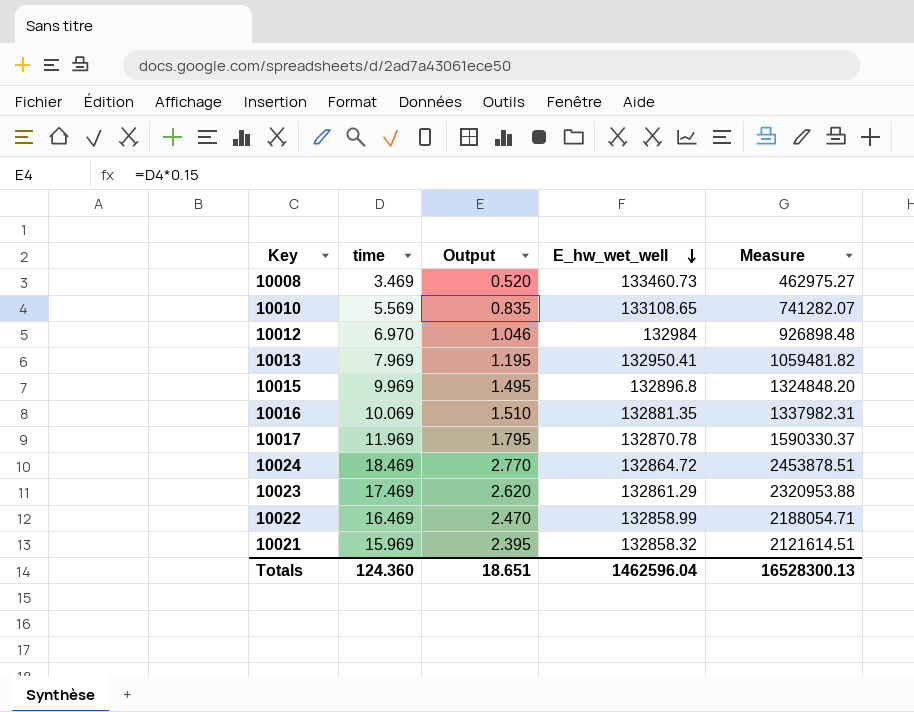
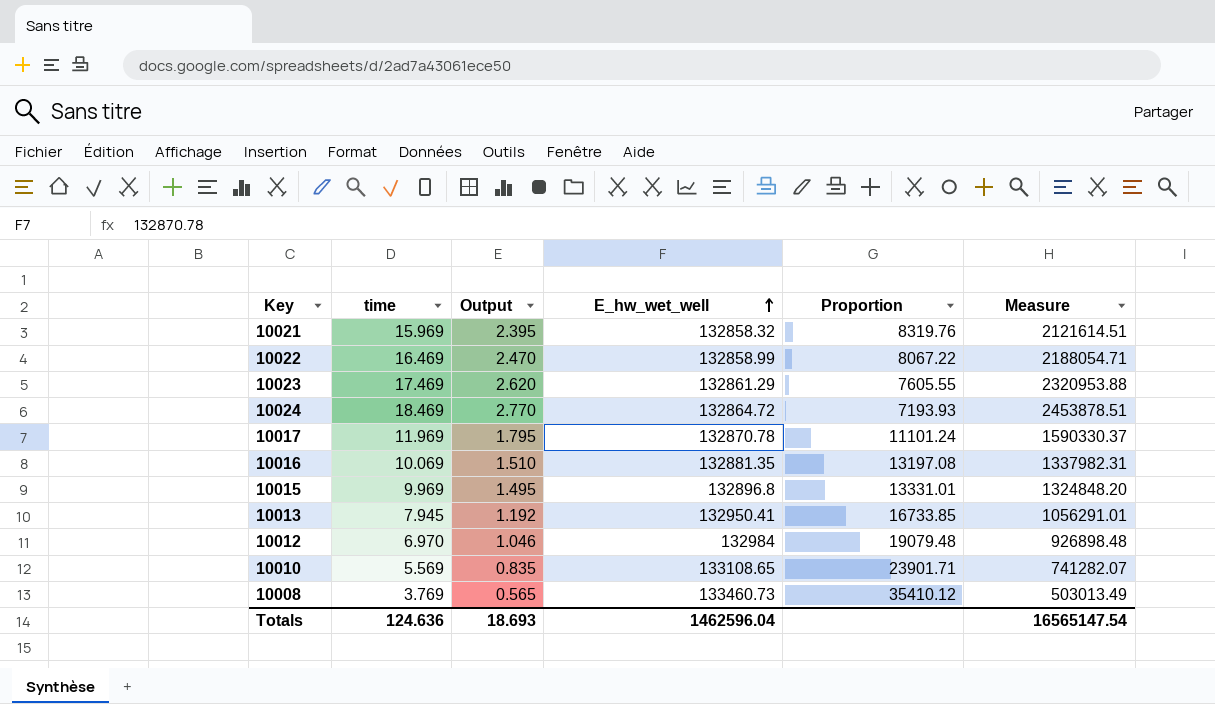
row order: E_hw_wet_well descending -> E_hw_wet_well ascending
column Proportion | formula: none -> [E_hw_wet_well] / [time]
10013 | time: 7.969 -> 7.945
10013 | Output: 1.195 -> 1.192
10013 | Measure: 1059481.82 -> 1056291.01
10008 | time: 3.469 -> 3.769
10008 | Output: 0.520 -> 0.565
10008 | Measure: 462975.27 -> 503013.49
Totals | time: 124.360 -> 124.636
Totals | Output: 18.651 -> 18.693
Totals | Measure: 16528300.13 -> 16565147.54

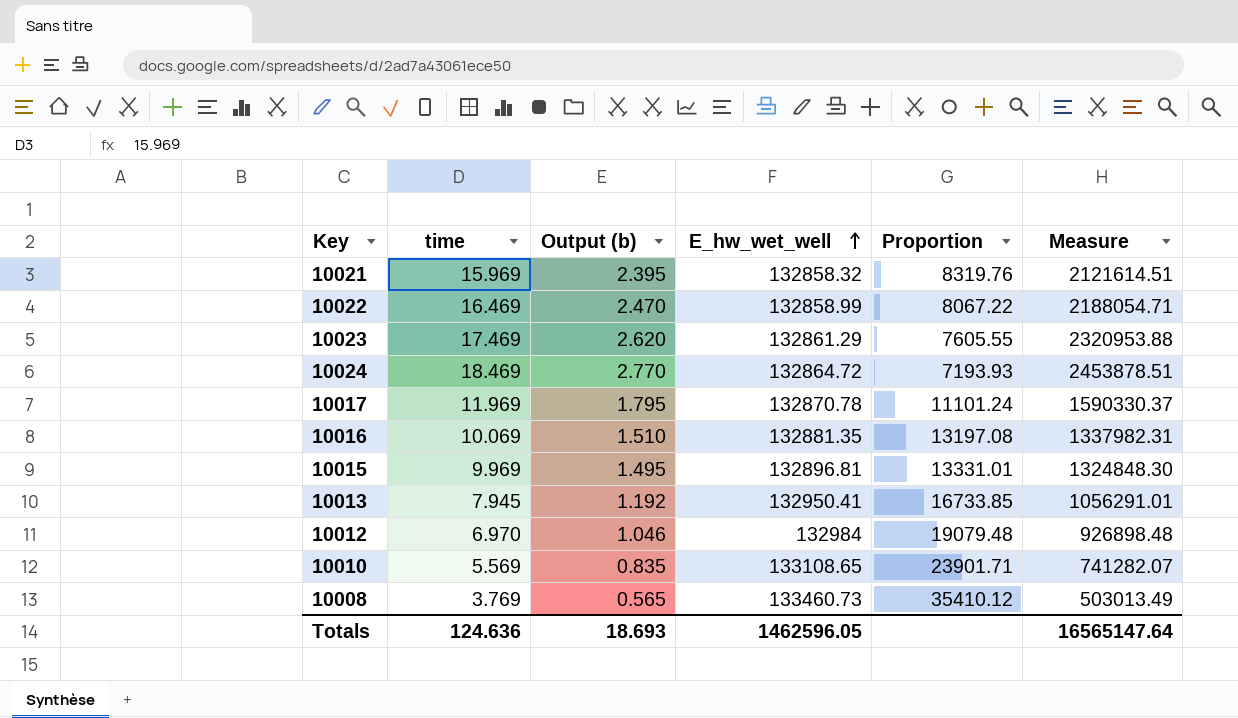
column name: Output -> Output (b)
10015 | E_hw_wet_well: 132896.8 -> 132896.81
10015 | Measure: 1324848.20 -> 1324848.30
Totals | E_hw_wet_well: 1462596.04 -> 1462596.05
Totals | Measure: 16565147.54 -> 16565147.64

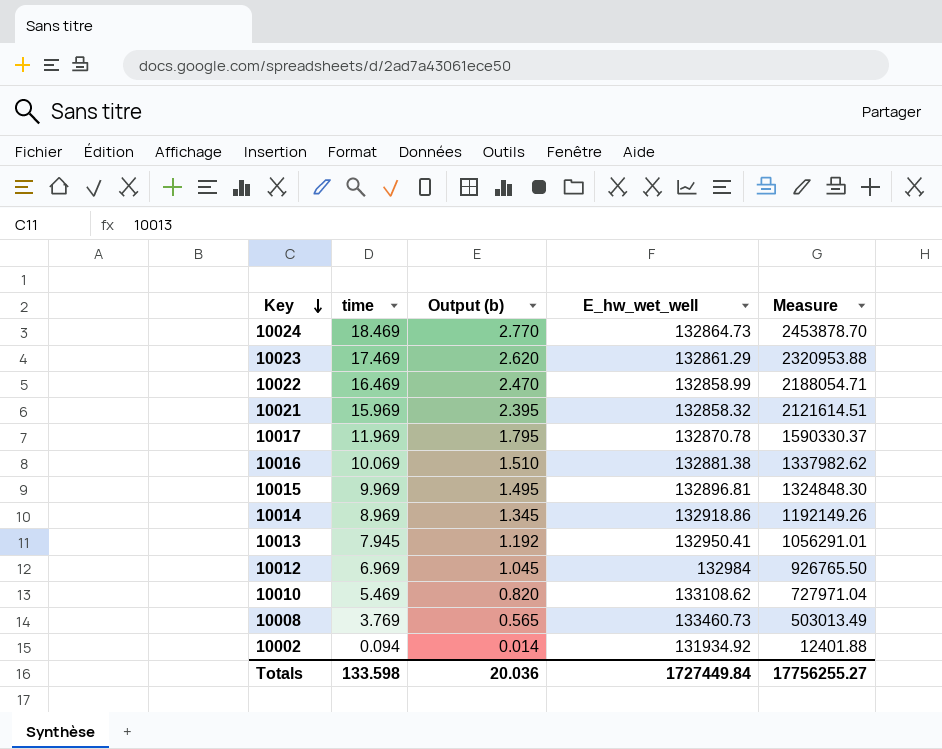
row order: E_hw_wet_well ascending -> Key descending
column Proportion | formula: [E_hw_wet_well] / [time] -> none
10024 | E_hw_wet_well: 132864.72 -> 132864.73
10024 | Measure: 2453878.51 -> 2453878.70
10016 | E_hw_wet_well: 132881.35 -> 132881.38
10016 | Measure: 1337982.31 -> 1337982.62
row 10014: none -> 8.969 | 1.345 | 132918.86 | 1192149.26
10012 | time: 6.970 -> 6.969
10012 | Output (b): 1.046 -> 1.045
10012 | Measure: 926898.48 -> 926765.50
10010 | time: 5.569 -> 5.469
10010 | Output (b): 0.835 -> 0.820
10010 | E_hw_wet_well: 133108.65 -> 133108.62
10010 | Measure: 741282.07 -> 727971.04
row 10002: none -> 0.094 | 0.014 | 131934.92 | 12401.88
Totals | time: 124.636 -> 133.598
Totals | Output (b): 18.693 -> 20.036
Totals | E_hw_wet_well: 1462596.05 -> 1727449.84
Totals | Measure: 16565147.64 -> 17756255.27

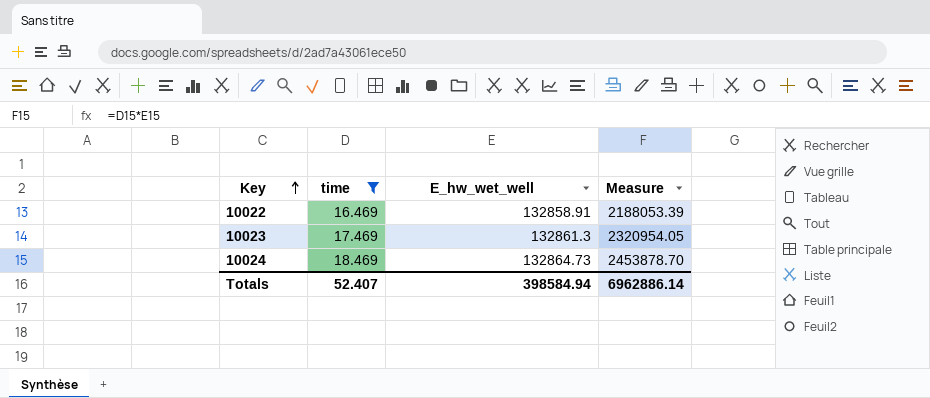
filter: none -> time >= 16.469
row order: Key descending -> Key ascending
column Output (b) | formula: [time] * 0.15 -> none
10022 | E_hw_wet_well: 132858.99 -> 132858.91
10022 | Measure: 2188054.71 -> 2188053.39
10023 | E_hw_wet_well: 132861.29 -> 132861.3
10023 | Measure: 2320953.88 -> 2320954.05
Totals | time: 133.598 -> 52.407
Totals | E_hw_wet_well: 1727449.84 -> 398584.94
Totals | Measure: 17756255.27 -> 6962886.14

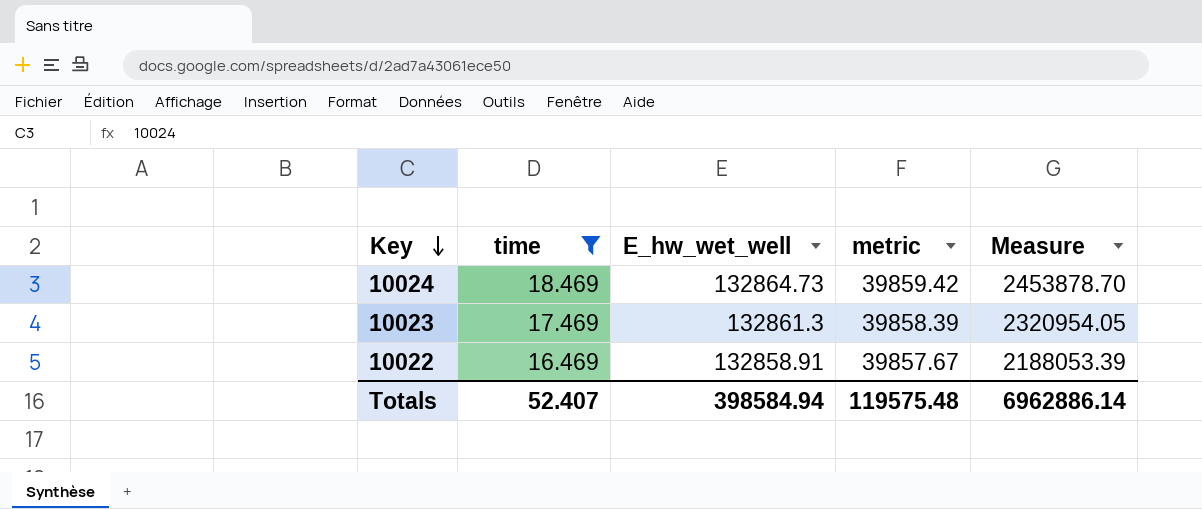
row order: Key ascending -> Key descending
column metric | formula: none -> [E_hw_wet_well] * 0.3

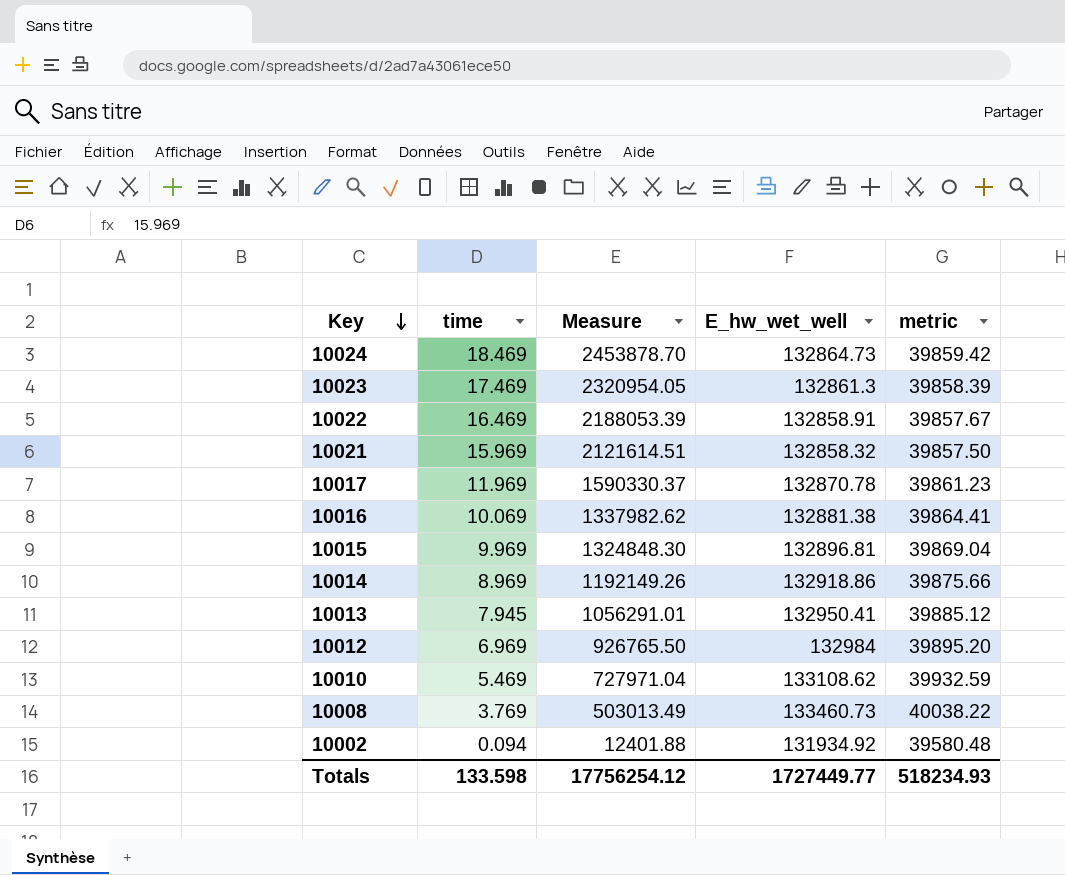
filter: time >= 16.469 -> none
column Measure | position: 5 -> 3
Totals | time: 52.407 -> 133.598
Totals | Measure: 6962886.14 -> 17756254.12
Totals | E_hw_wet_well: 398584.94 -> 1727449.77
Totals | metric: 119575.48 -> 518234.93

